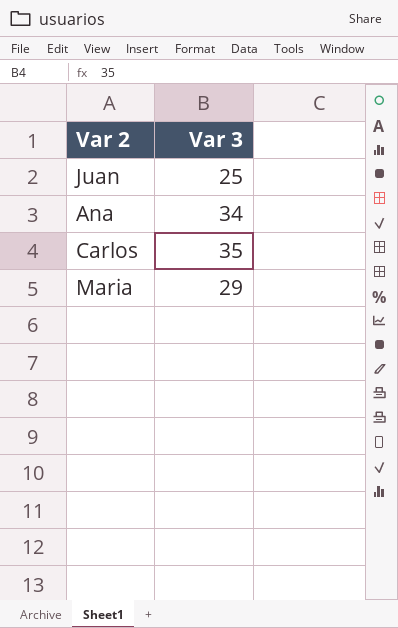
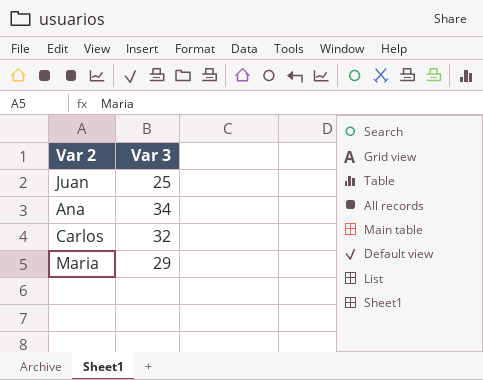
Carlos | Var 3: 35 -> 32

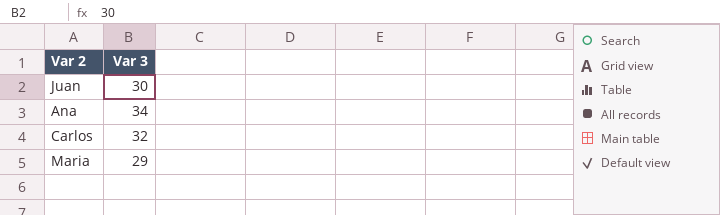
Juan | Var 3: 25 -> 30

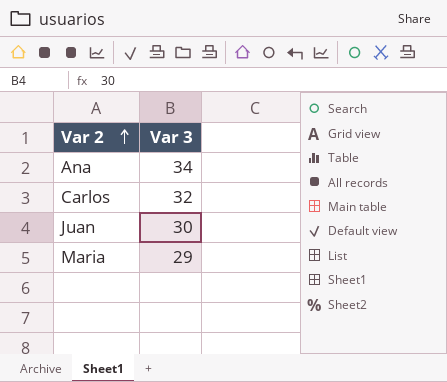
row order: none -> Var 2 ascending

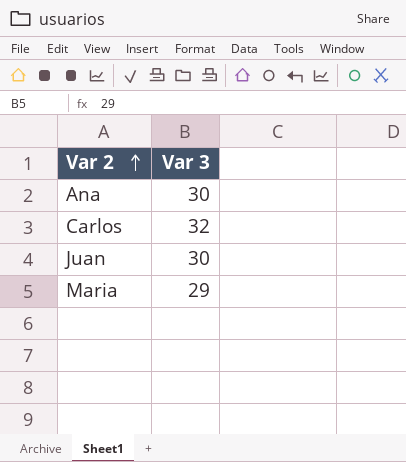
Ana | Var 3: 34 -> 30

